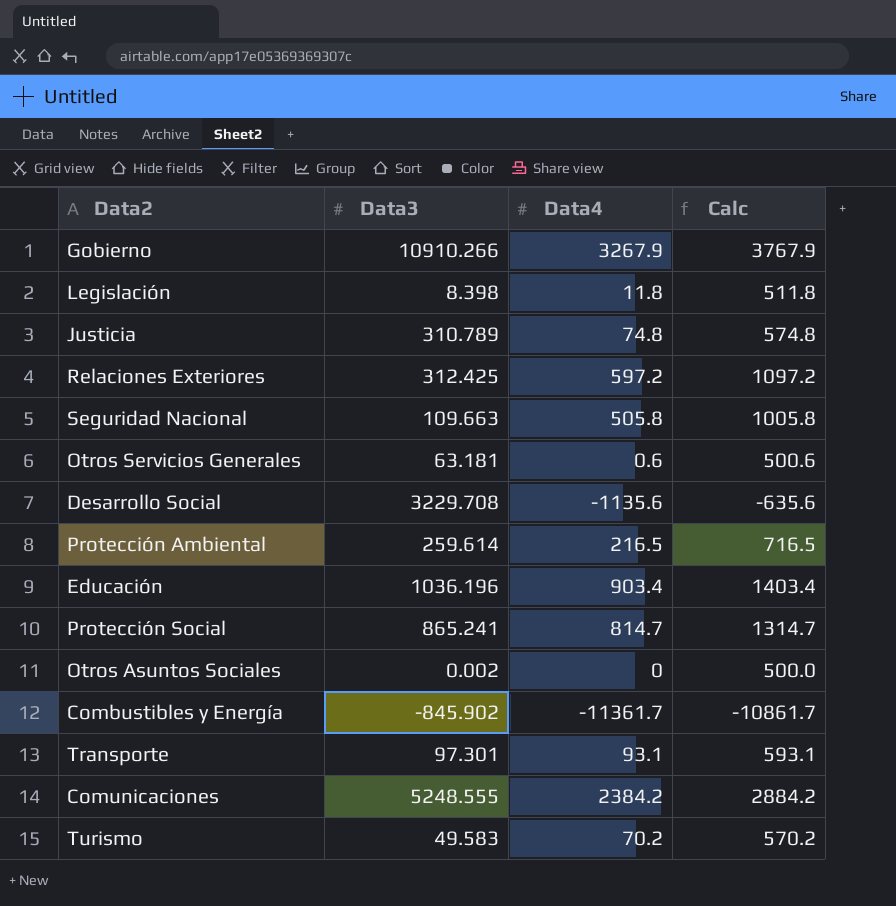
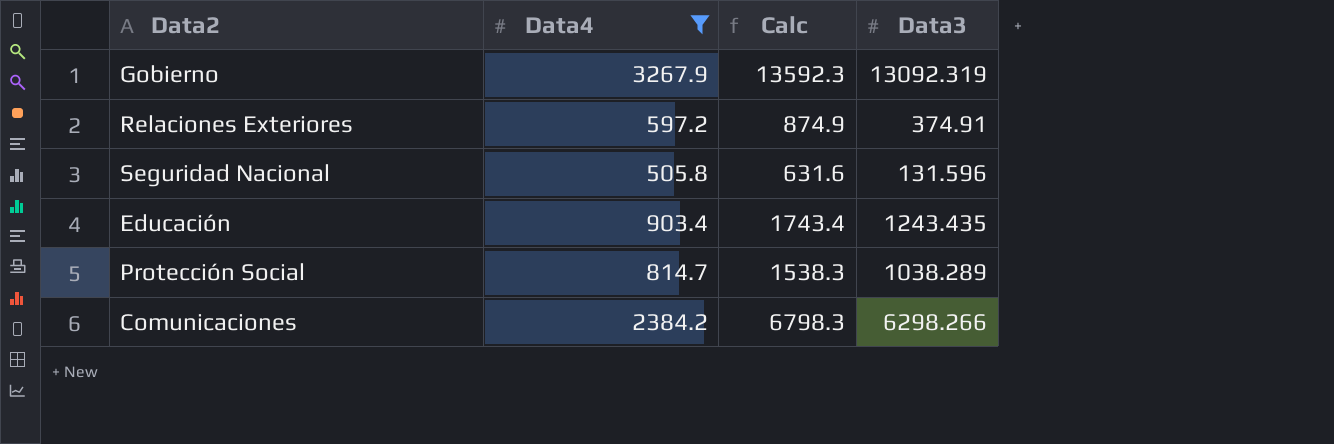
filter: none -> Data4 >= 505.8
column Calc | formula: [Data4] + 500 -> [Data3] + 500
column Data3 | position: 2 -> 4
Gobierno | Data3: 10910.266 -> 13092.319
Relaciones Exteriores | Data3: 312.425 -> 374.91
Seguridad Nacional | Data3: 109.663 -> 131.596
Educación | Data3: 1036.196 -> 1243.435
Protección Social | Data3: 865.241 -> 1038.289
Comunicaciones | Data3: 5248.555 -> 6298.266

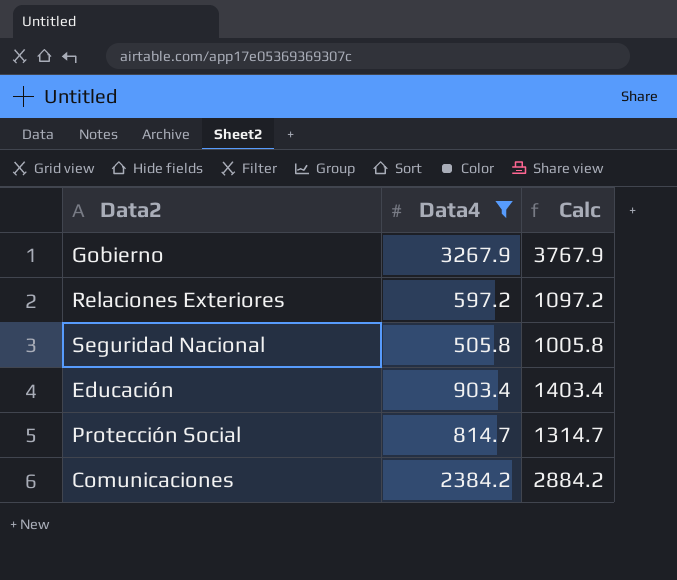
column Data3 | position: 4 -> none
column Calc | formula: [Data3] + 500 -> [Data4] + 500

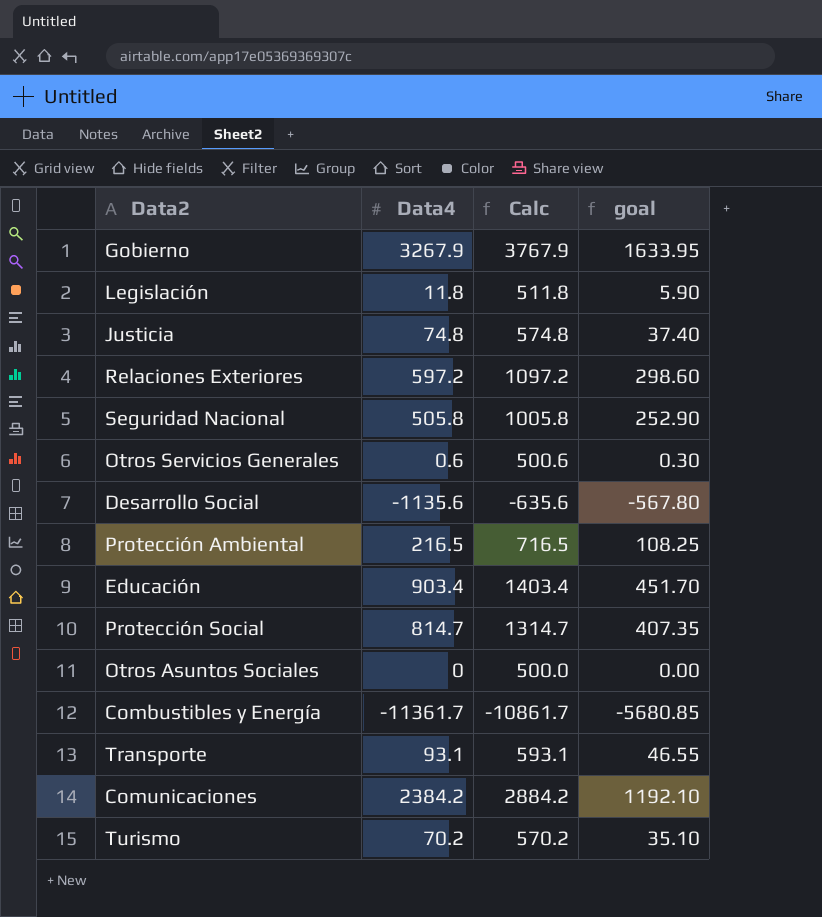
filter: Data4 >= 505.8 -> none
column goal | formula: none -> [Data4] * 0.5

